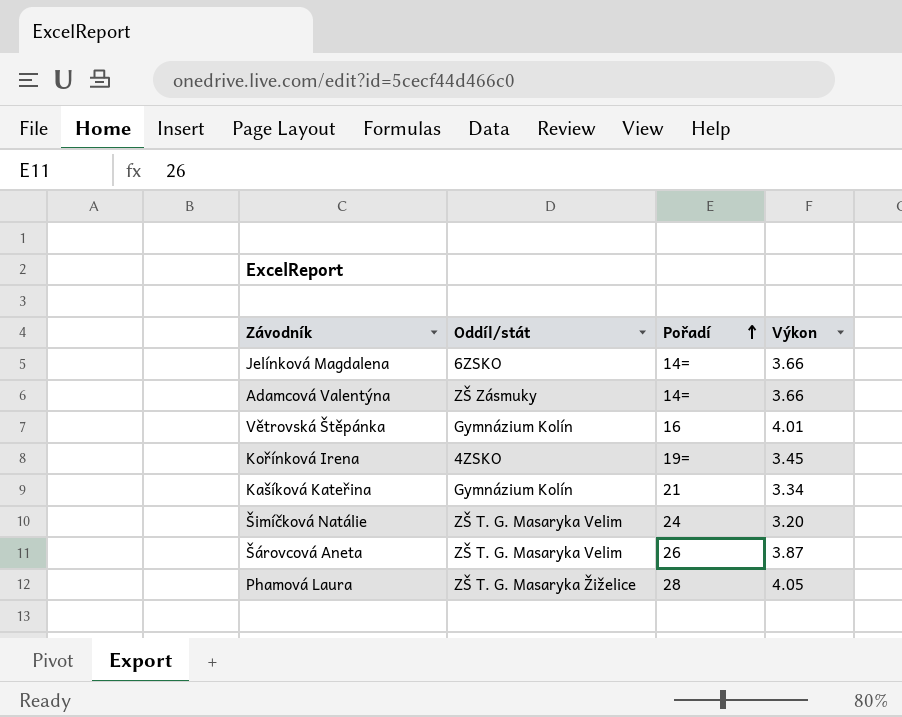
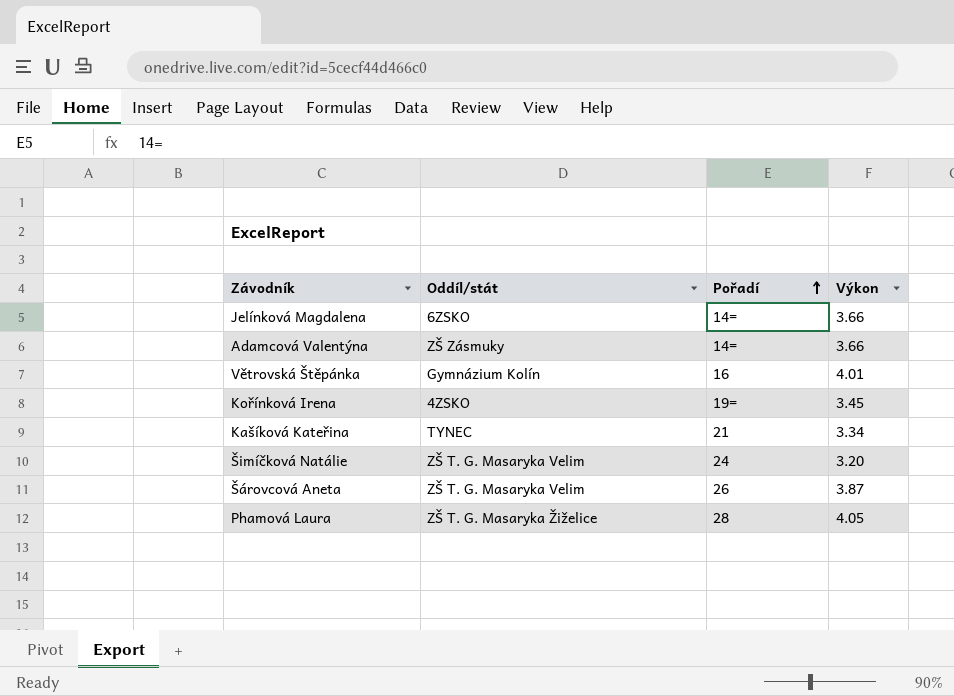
Kašíková Kateřina | Oddíl/stát: Gymnázium Kolín -> TYNEC

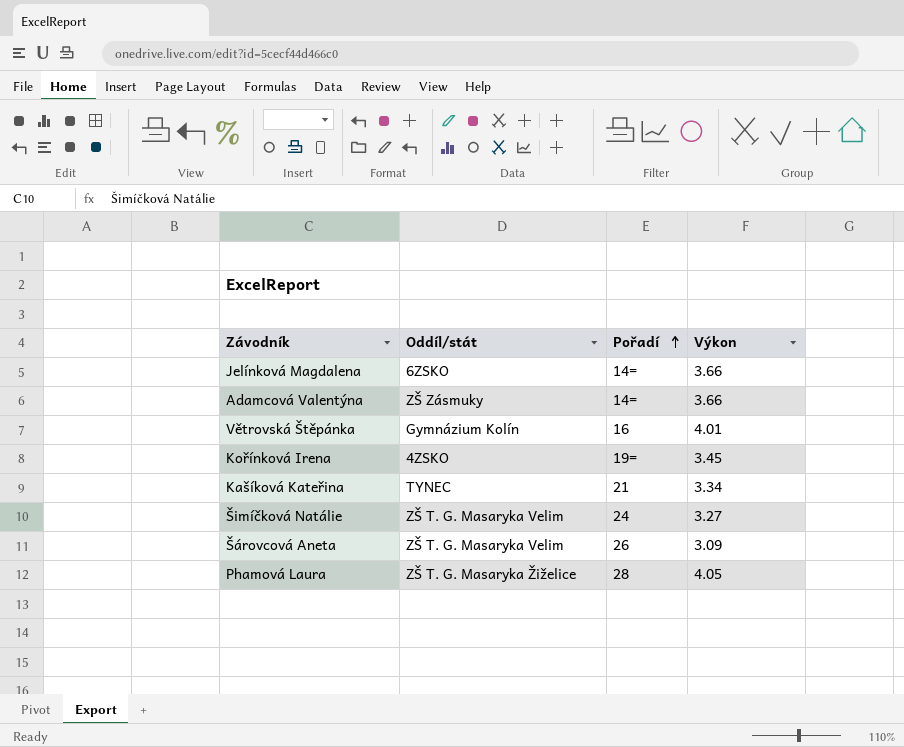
Šimíčková Natálie | Výkon: 3.20 -> 3.27
Šárovcová Aneta | Výkon: 3.87 -> 3.09

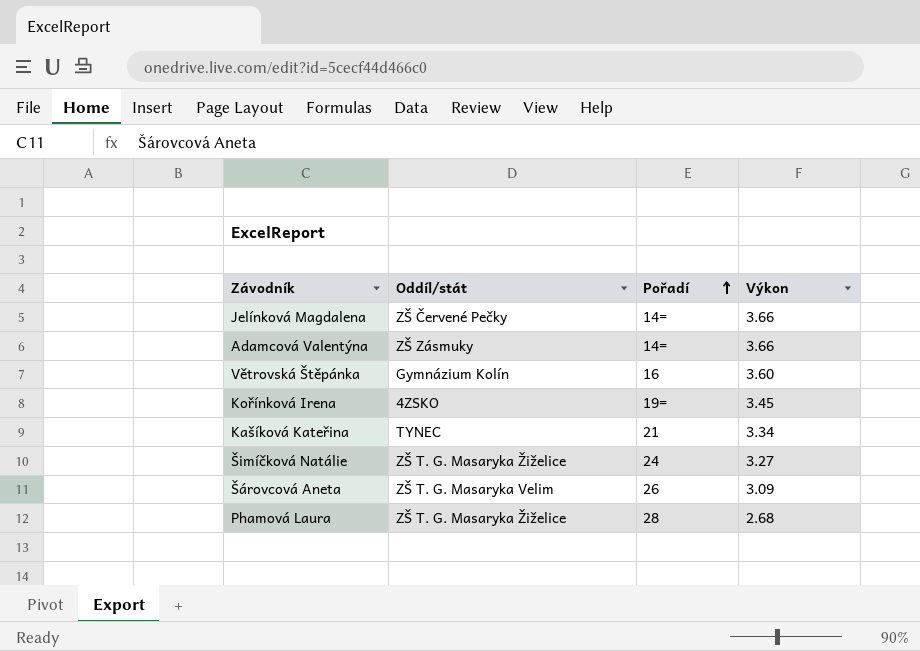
Jelínková Magdalena | Oddíl/stát: 6ZSKO -> ZŠ Červené Pečky
Větrovská Štěpánka | Výkon: 4.01 -> 3.60
Šimíčková Natálie | Oddíl/stát: ZŠ T. G. Masaryka Velim -> ZŠ T. G. Masaryka Žiželice
Phamová Laura | Výkon: 4.05 -> 2.68

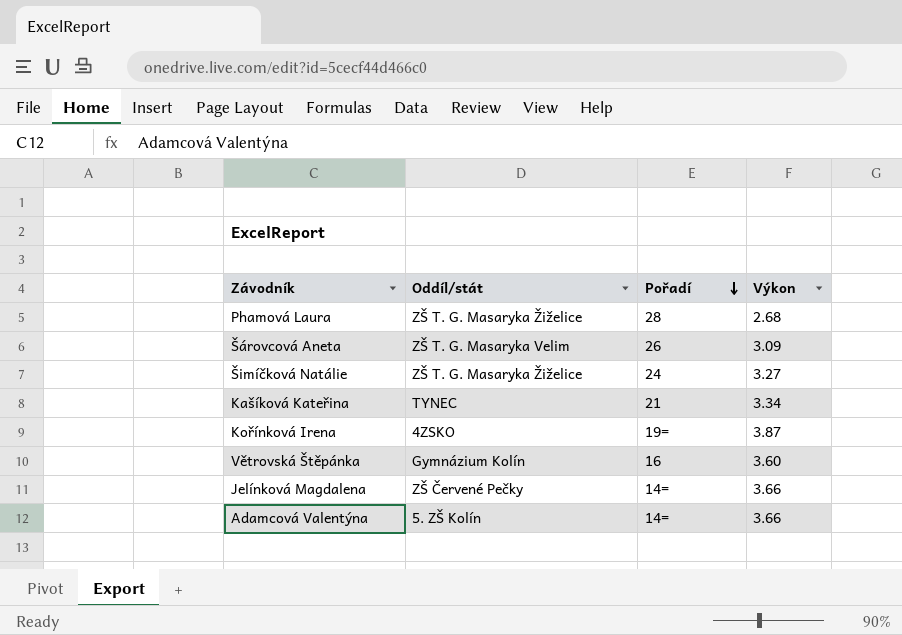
row order: Pořadí ascending -> Pořadí descending
Kořínková Irena | Výkon: 3.45 -> 3.87
Adamcová Valentýna | Oddíl/stát: ZŠ Zásmuky -> 5. ZŠ Kolín

